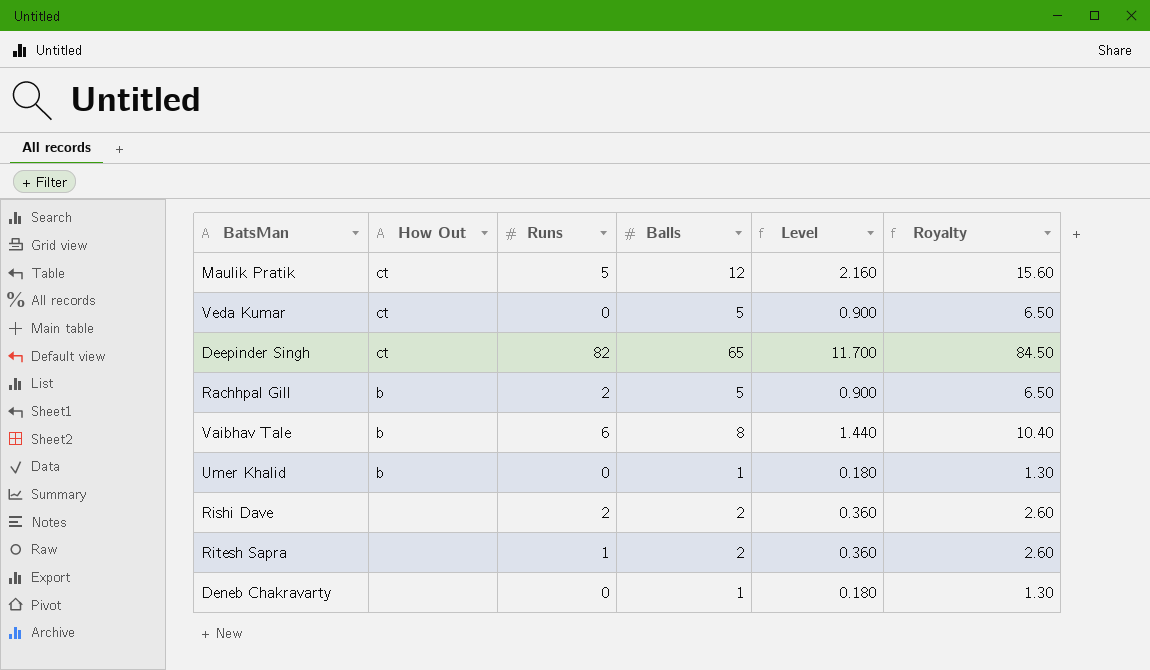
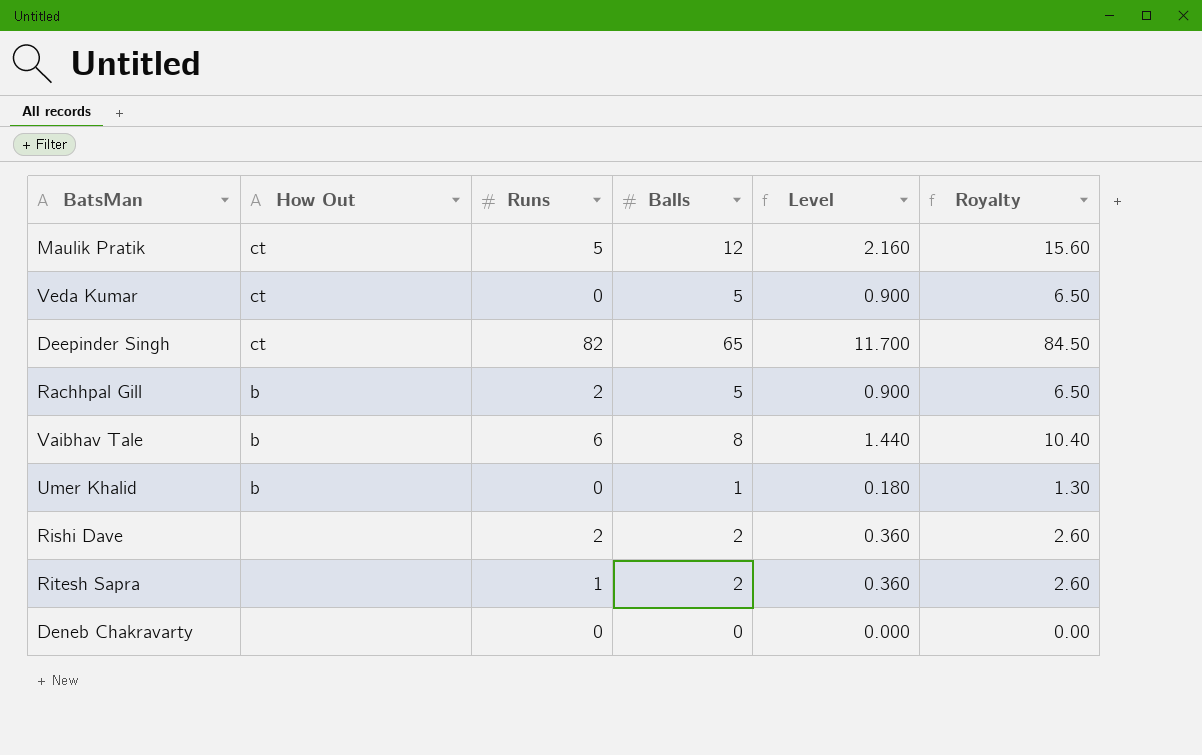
Deneb Chakravarty | Balls: 1 -> 0
Deneb Chakravarty | Level: 0.180 -> 0.000
Deneb Chakravarty | Royalty: 1.30 -> 0.00

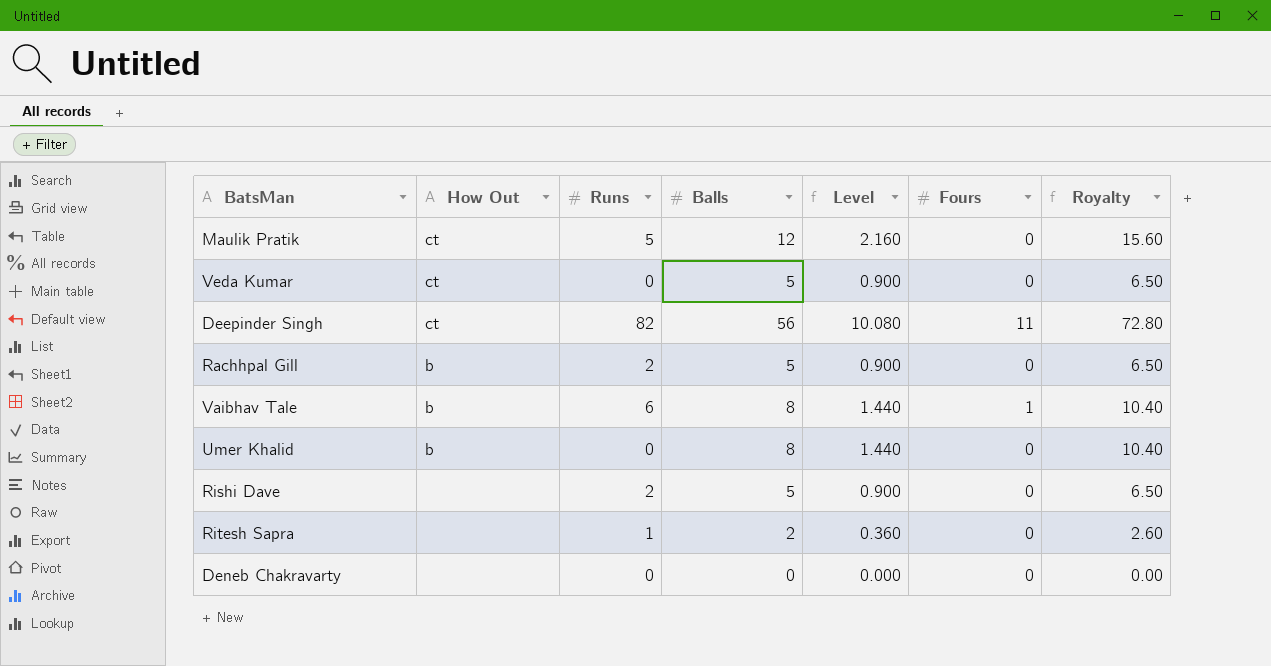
column Fours | position: none -> 6
Deepinder Singh | Balls: 65 -> 56
Deepinder Singh | Level: 11.700 -> 10.080
Deepinder Singh | Royalty: 84.50 -> 72.80
Umer Khalid | Balls: 1 -> 8
Umer Khalid | Level: 0.180 -> 1.440
Umer Khalid | Royalty: 1.30 -> 10.40
Rishi Dave | Balls: 2 -> 5
Rishi Dave | Level: 0.360 -> 0.900
Rishi Dave | Royalty: 2.60 -> 6.50

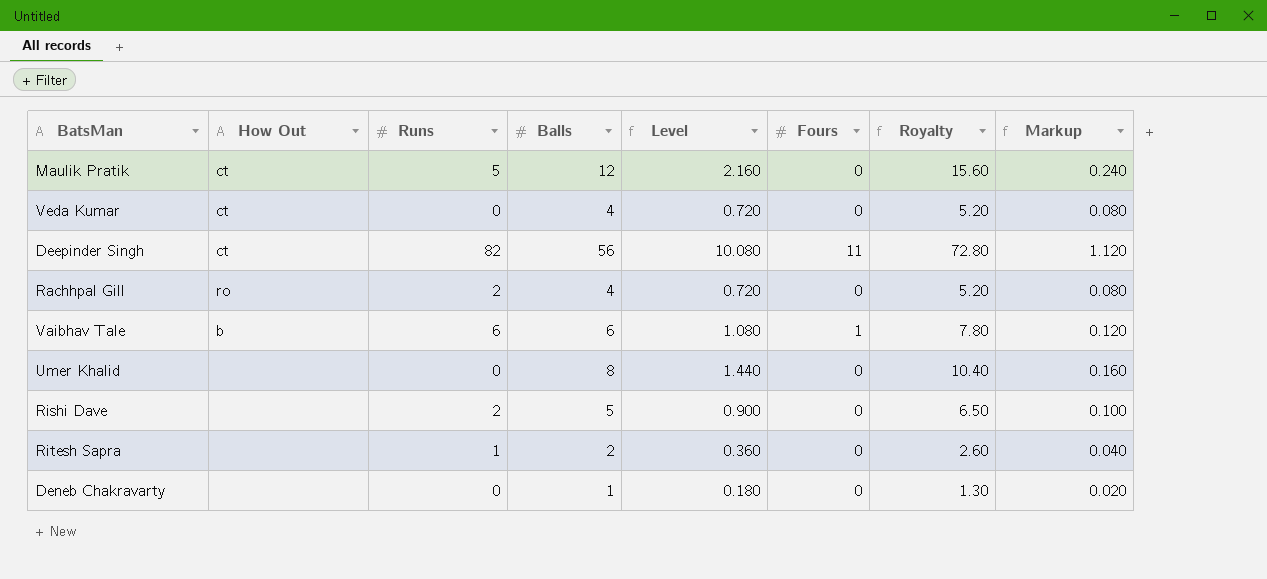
column Markup | formula: none -> [Balls] * 0.02
Veda Kumar | Balls: 5 -> 4
Veda Kumar | Level: 0.900 -> 0.720
Veda Kumar | Royalty: 6.50 -> 5.20
Rachhpal Gill | How Out: b -> ro
Rachhpal Gill | Balls: 5 -> 4
Rachhpal Gill | Level: 0.900 -> 0.720
Rachhpal Gill | Royalty: 6.50 -> 5.20
Vaibhav Tale | Balls: 8 -> 6
Vaibhav Tale | Level: 1.440 -> 1.080
Vaibhav Tale | Royalty: 10.40 -> 7.80
Umer Khalid | How Out: b -> none
Deneb Chakravarty | Balls: 0 -> 1
Deneb Chakravarty | Level: 0.000 -> 0.180
Deneb Chakravarty | Royalty: 0.00 -> 1.30

